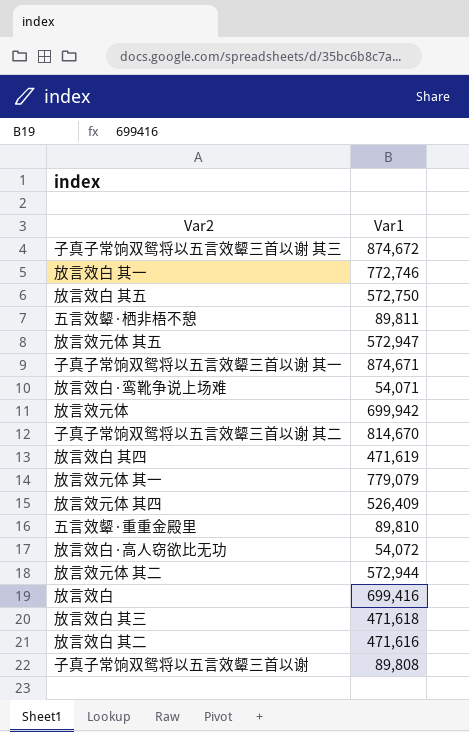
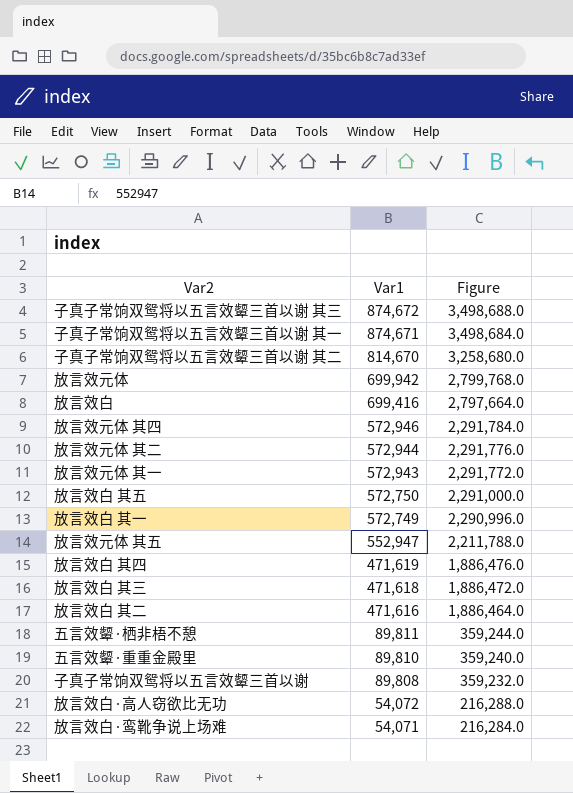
row order: none -> Var1 descending
column Figure | formula: none -> [Var1] * 4
放言效元体 其四 | Var1: 526,409 -> 572,946
放言效元体 其一 | Var1: 779,079 -> 572,943
放言效白 其一 | Var1: 772,746 -> 572,749
放言效元体 其五 | Var1: 572,947 -> 552,947

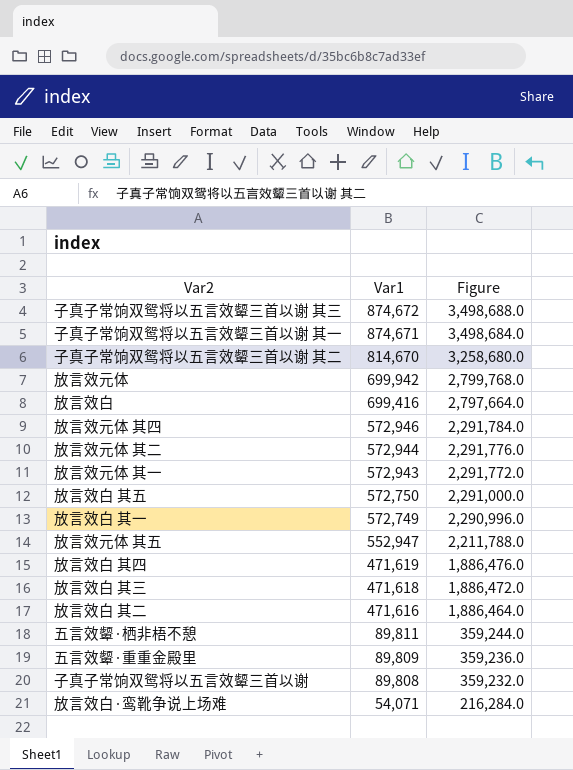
row 放言效白·高人窃欲比无功: 54,072 | 216,288.0 -> none
五言效颦·重重金殿里 | Var1: 89,810 -> 89,809
五言效颦·重重金殿里 | Figure: 359,240.0 -> 359,236.0

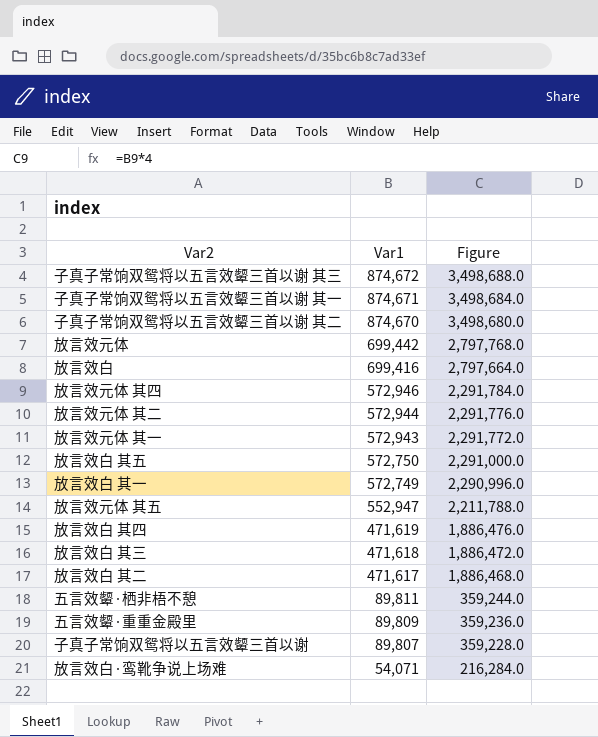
子真子常饷双鸳将以五言效颦三首以谢 其二 | Var1: 814,670 -> 874,670
子真子常饷双鸳将以五言效颦三首以谢 其二 | Figure: 3,258,680.0 -> 3,498,680.0
放言效元体 | Var1: 699,942 -> 699,442
放言效元体 | Figure: 2,799,768.0 -> 2,797,768.0
放言效白 其二 | Var1: 471,616 -> 471,617
放言效白 其二 | Figure: 1,886,464.0 -> 1,886,468.0
子真子常饷双鸳将以五言效颦三首以谢 | Var1: 89,808 -> 89,807
子真子常饷双鸳将以五言效颦三首以谢 | Figure: 359,232.0 -> 359,228.0

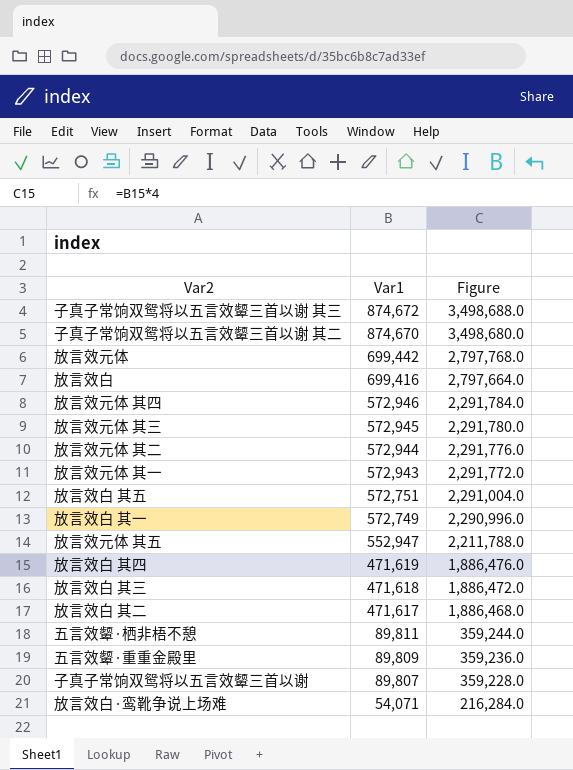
row 子真子常饷双鸳将以五言效颦三首以谢 其一: 874,671 | 3,498,684.0 -> none
row 放言效元体 其三: none -> 572,945 | 2,291,780.0
放言效白 其五 | Var1: 572,750 -> 572,751
放言效白 其五 | Figure: 2,291,000.0 -> 2,291,004.0

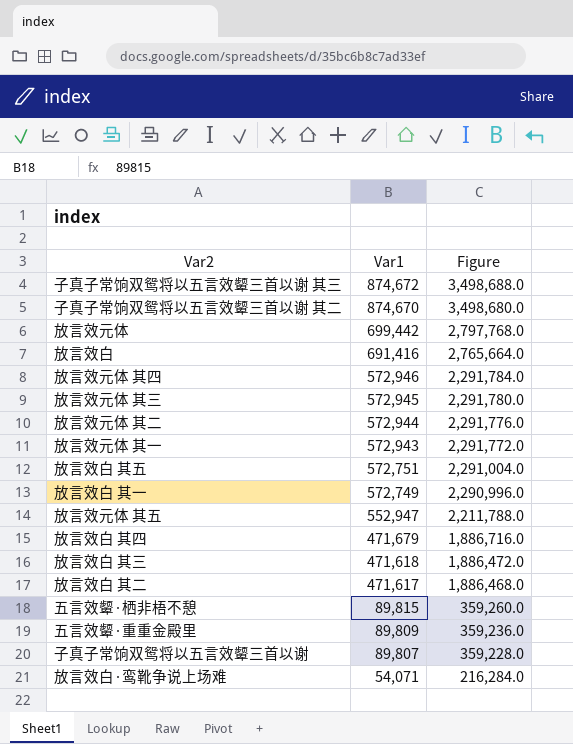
放言效白 | Var1: 699,416 -> 691,416
放言效白 | Figure: 2,797,664.0 -> 2,765,664.0
放言效白 其四 | Var1: 471,619 -> 471,679
放言效白 其四 | Figure: 1,886,476.0 -> 1,886,716.0
五言效颦·栖非梧不憩 | Var1: 89,811 -> 89,815
五言效颦·栖非梧不憩 | Figure: 359,244.0 -> 359,260.0

